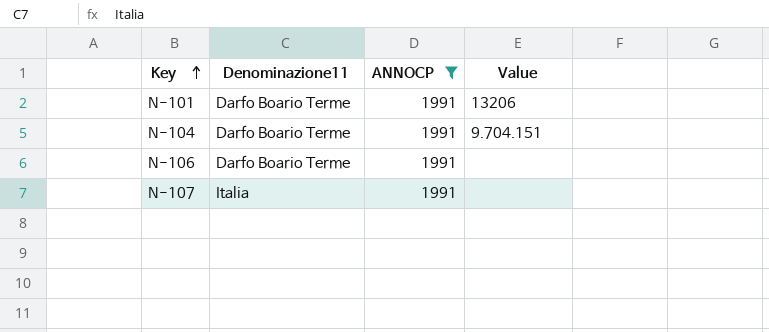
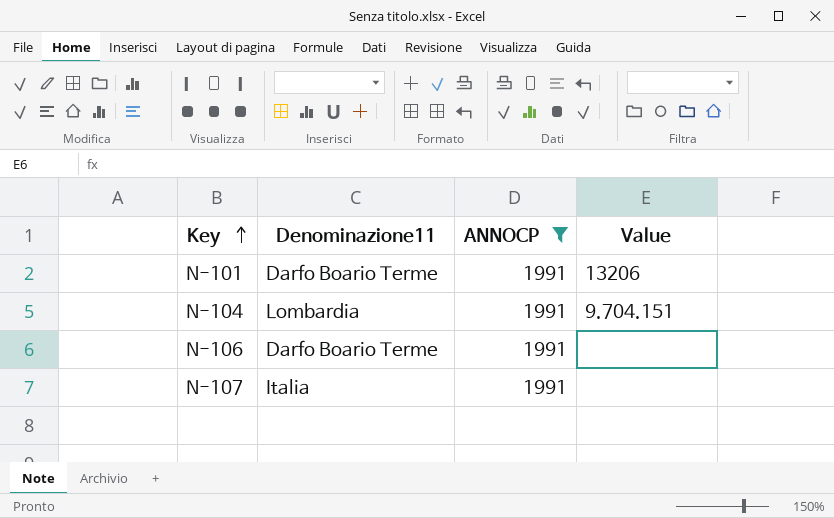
N-104 | Denominazione11: Darfo Boario Terme -> Lombardia

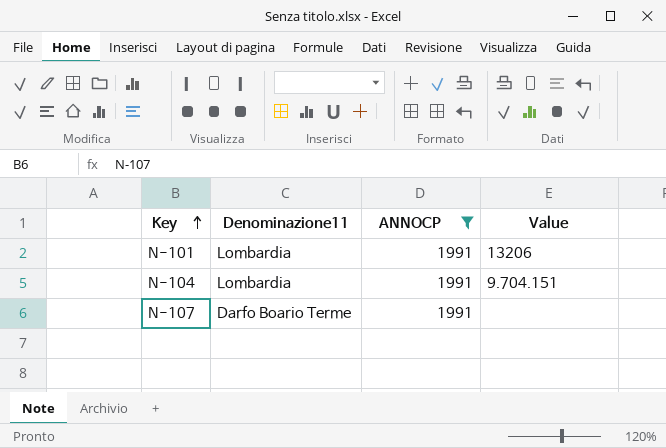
row N-106: Darfo Boario Terme | 1991 | none -> none
N-101 | Denominazione11: Darfo Boario Terme -> Lombardia
N-107 | Denominazione11: Italia -> Darfo Boario Terme

